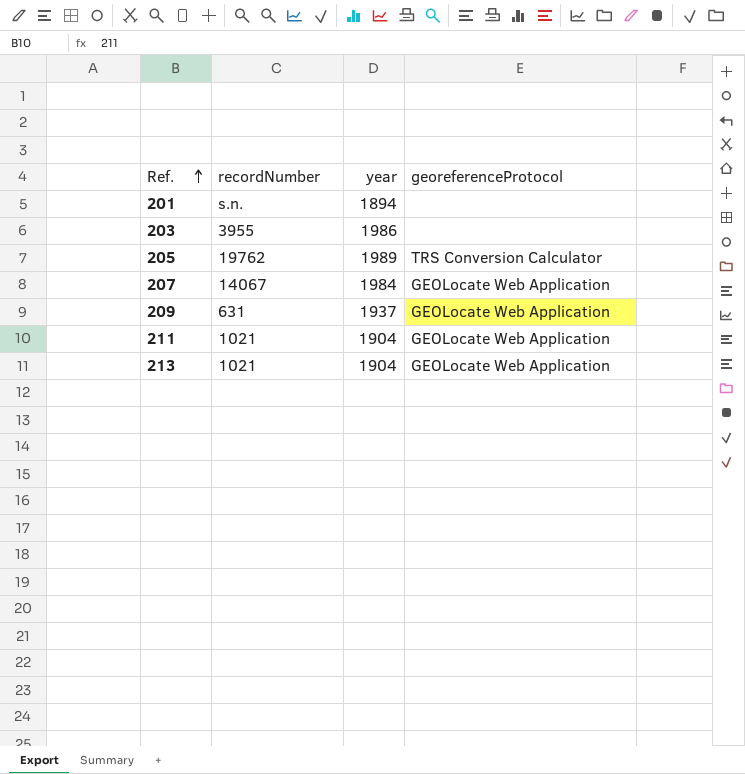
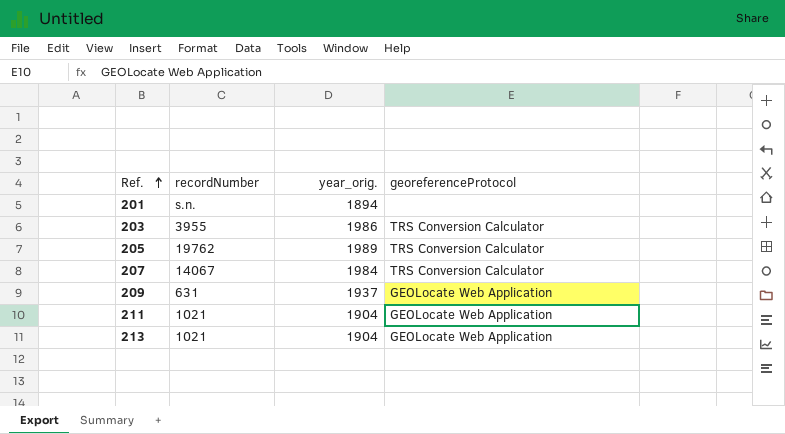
column name: year -> year_orig.
203 | georeferenceProtocol: none -> TRS Conversion Calculator
207 | georeferenceProtocol: GEOLocate Web Application -> TRS Conversion Calculator

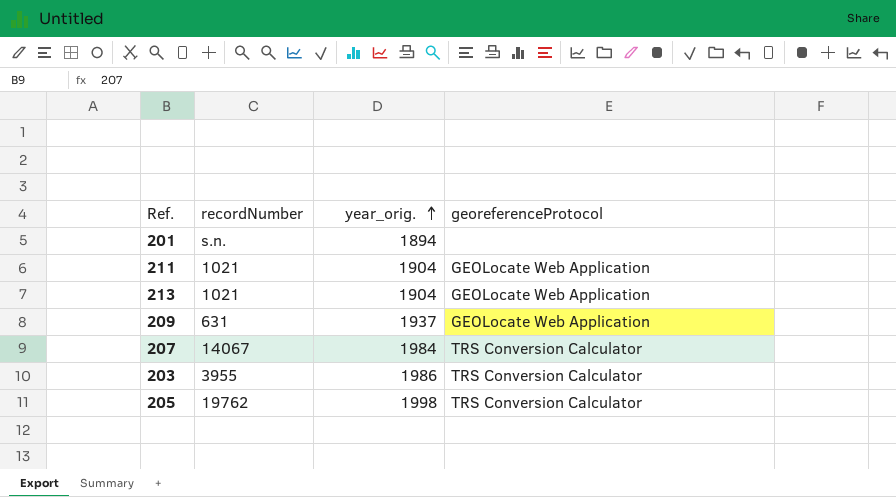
row order: Ref. ascending -> year_orig. ascending
205 | year_orig.: 1989 -> 1998

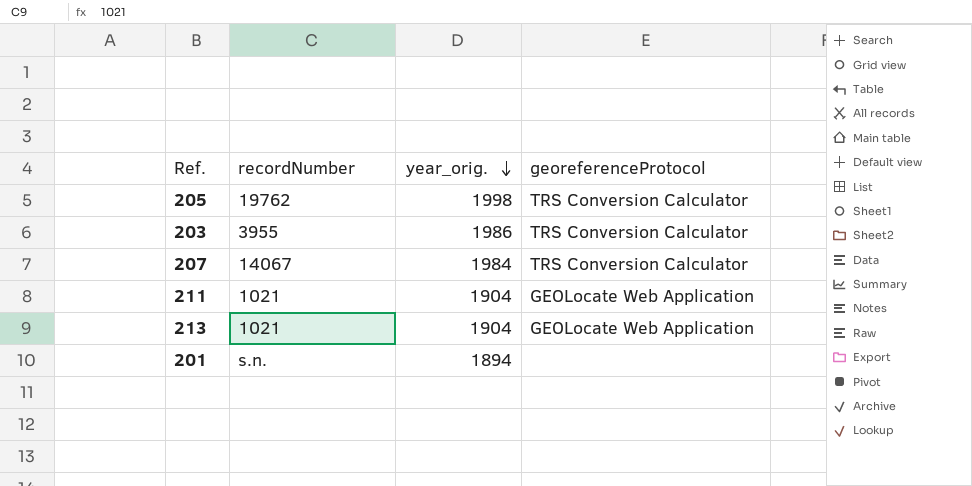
row order: year_orig. ascending -> year_orig. descending
row 209: 631 | 1937 | GEOLocate Web Application -> none

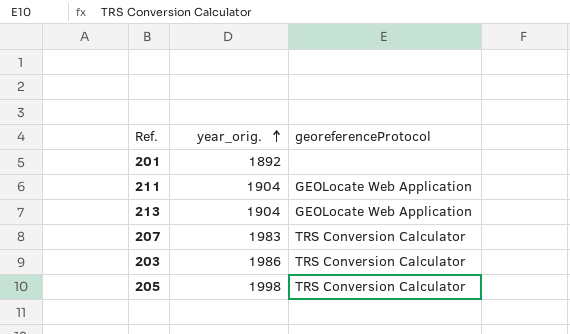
row order: year_orig. descending -> year_orig. ascending
column recordNumber | position: 2 -> none
201 | year_orig.: 1894 -> 1892
207 | year_orig.: 1984 -> 1983

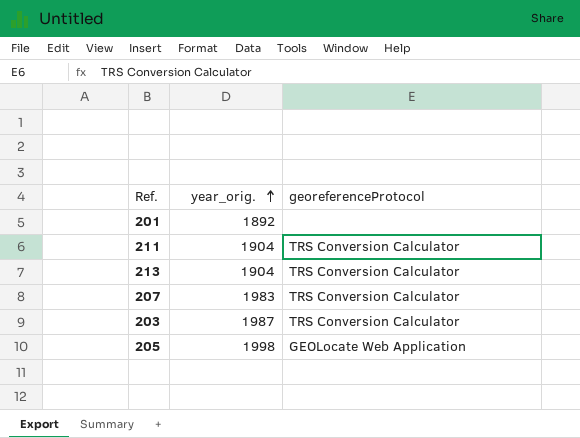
211 | georeferenceProtocol: GEOLocate Web Application -> TRS Conversion Calculator
213 | georeferenceProtocol: GEOLocate Web Application -> TRS Conversion Calculator
203 | year_orig.: 1986 -> 1987
205 | georeferenceProtocol: TRS Conversion Calculator -> GEOLocate Web Application

